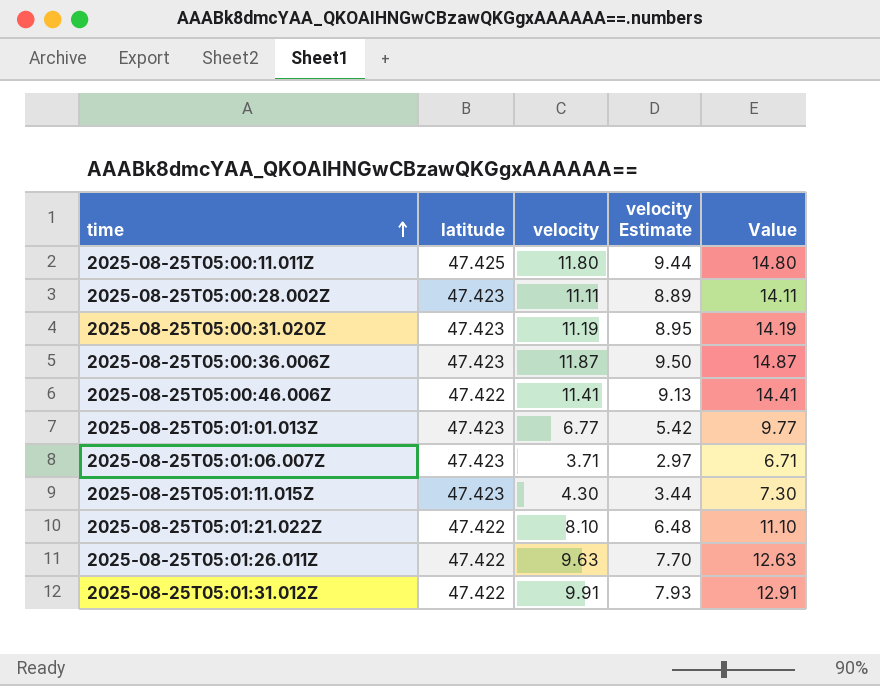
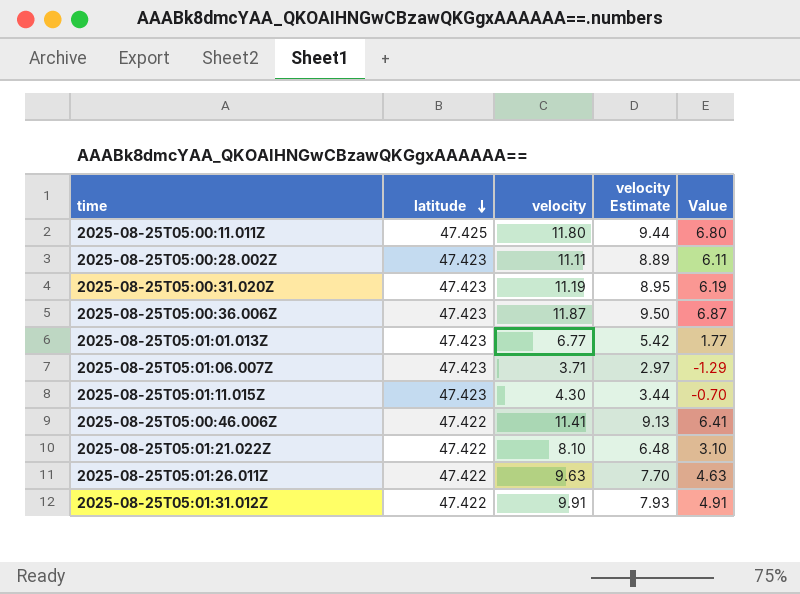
row order: time ascending -> latitude descending
column Value | formula: [velocity] + 3 -> [velocity] - 5

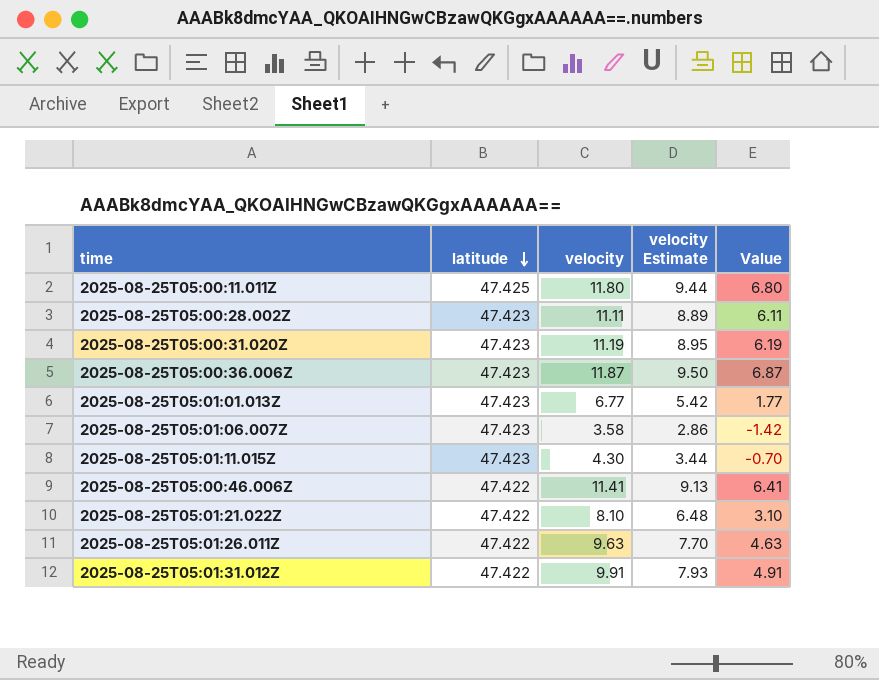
2025-08-25T05:01:06.007Z | velocity: 3.71 -> 3.58
2025-08-25T05:01:06.007Z | velocity Estimate: 2.97 -> 2.86
2025-08-25T05:01:06.007Z | Value: -1.29 -> -1.42

